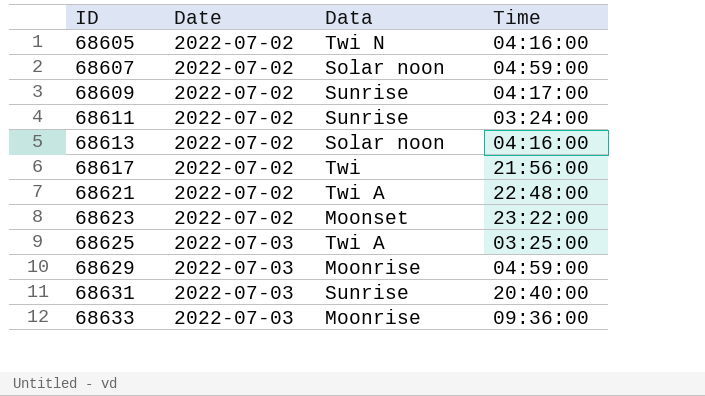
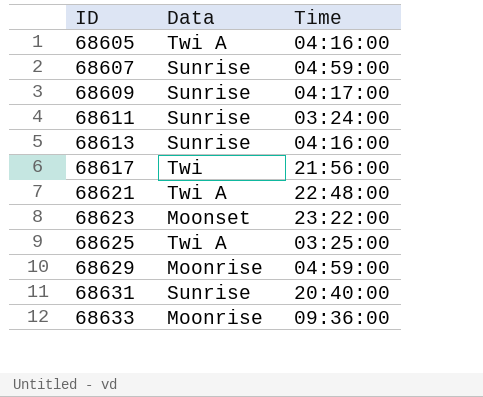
column Date | position: 2 -> none
68605 | Data: Twi N -> Twi A
68607 | Data: Solar noon -> Sunrise
68613 | Data: Solar noon -> Sunrise

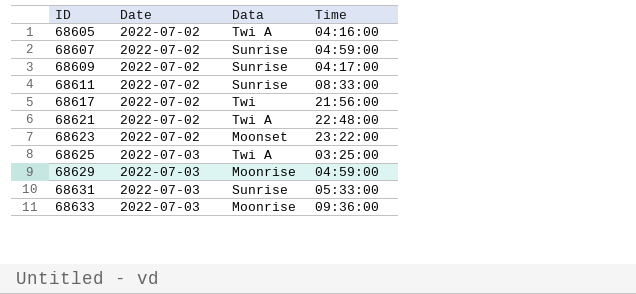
column Date | position: none -> 2
row 68613: Sunrise | 04:16:00 -> none
68611 | Time: 03:24:00 -> 08:33:00
68631 | Time: 20:40:00 -> 05:33:00

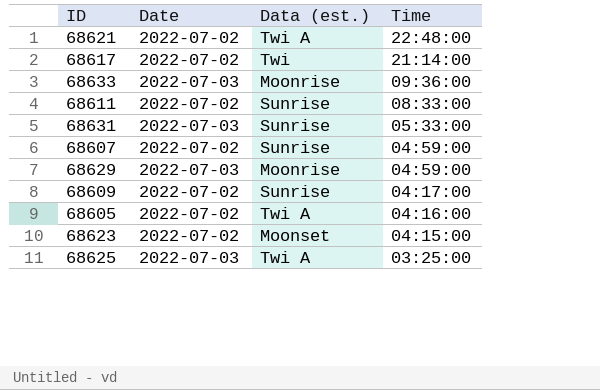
row order: ID ascending -> Time descending
column name: Data -> Data (est.)
68617 | Time: 21:56:00 -> 21:14:00
68623 | Time: 23:22:00 -> 04:15:00

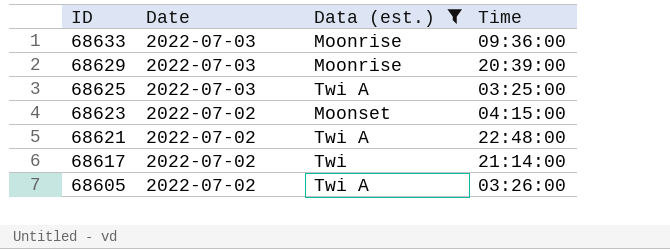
filter: none -> Data (est.) != Sunrise
row order: Time descending -> ID descending
68629 | Time: 04:59:00 -> 20:39:00
68605 | Time: 04:16:00 -> 03:26:00

